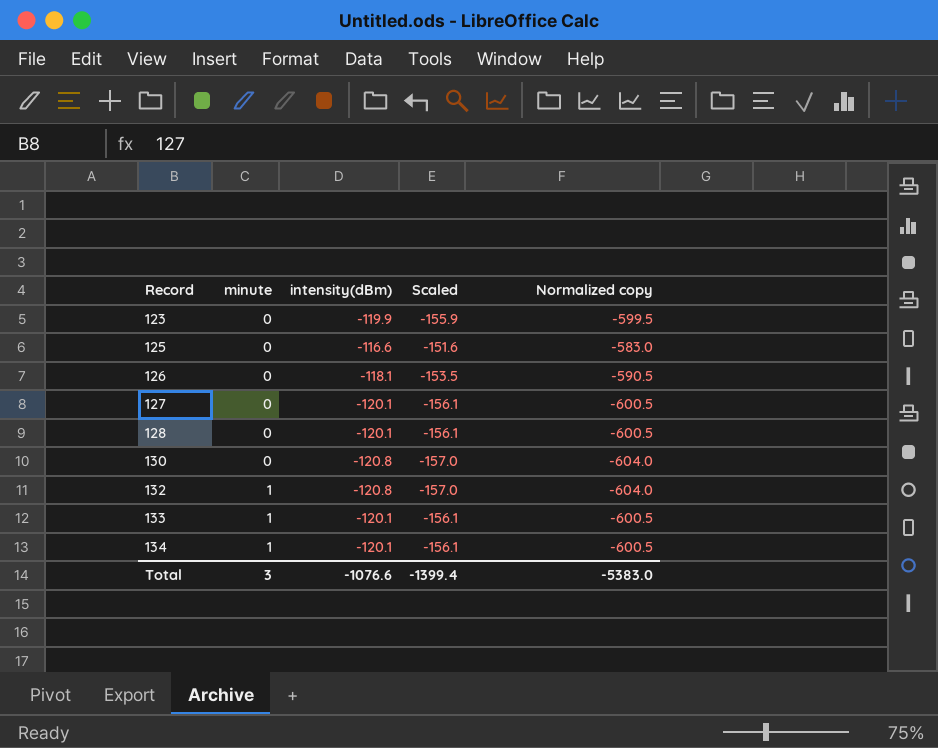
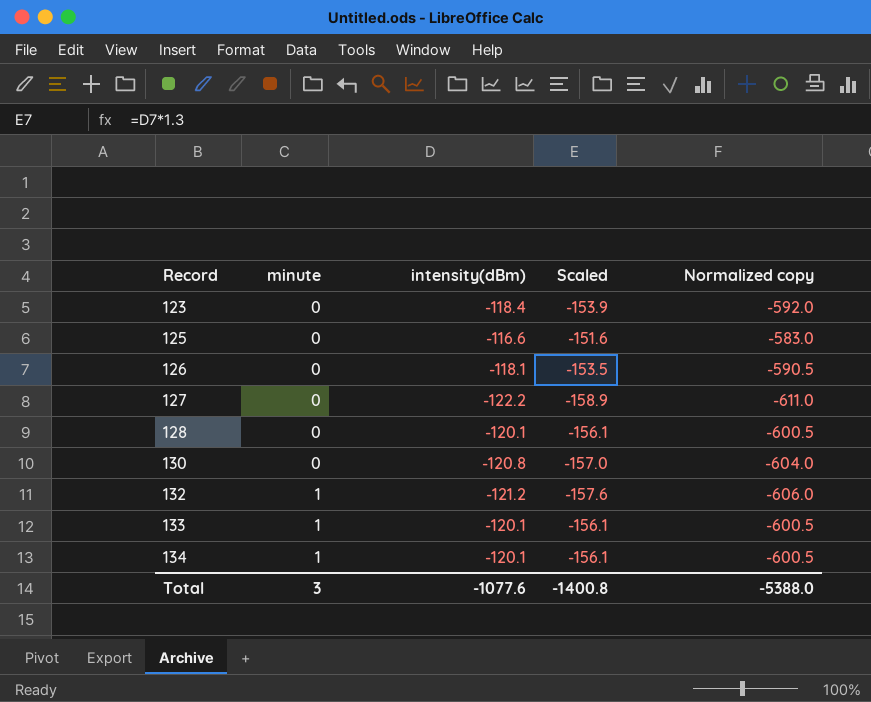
123 | intensity(dBm): -119.9 -> -118.4
123 | Scaled: -155.9 -> -153.9
123 | Normalized copy: -599.5 -> -592.0
127 | intensity(dBm): -120.1 -> -122.2
127 | Scaled: -156.1 -> -158.9
127 | Normalized copy: -600.5 -> -611.0
132 | intensity(dBm): -120.8 -> -121.2
132 | Scaled: -157.0 -> -157.6
132 | Normalized copy: -604.0 -> -606.0
Total | intensity(dBm): -1076.6 -> -1077.6
Total | Scaled: -1399.4 -> -1400.8
Total | Normalized copy: -5383.0 -> -5388.0

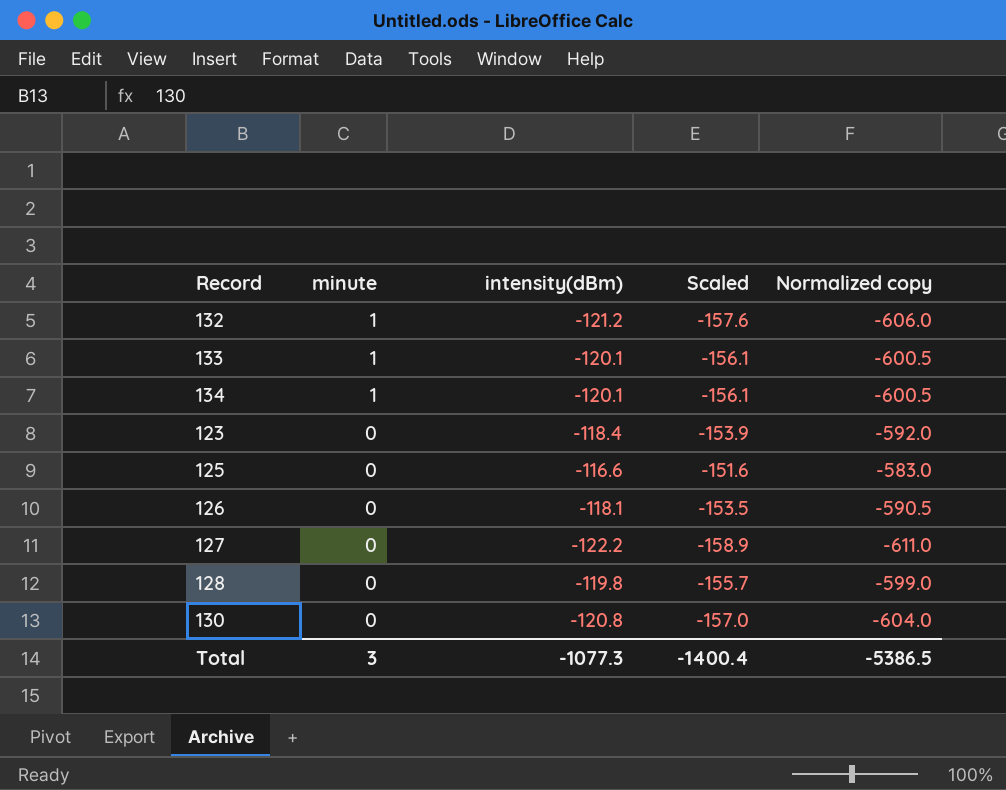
row order: Record ascending -> minute descending
128 | intensity(dBm): -120.1 -> -119.8
128 | Scaled: -156.1 -> -155.7
128 | Normalized copy: -600.5 -> -599.0
Total | intensity(dBm): -1077.6 -> -1077.3
Total | Scaled: -1400.8 -> -1400.4
Total | Normalized copy: -5388.0 -> -5386.5

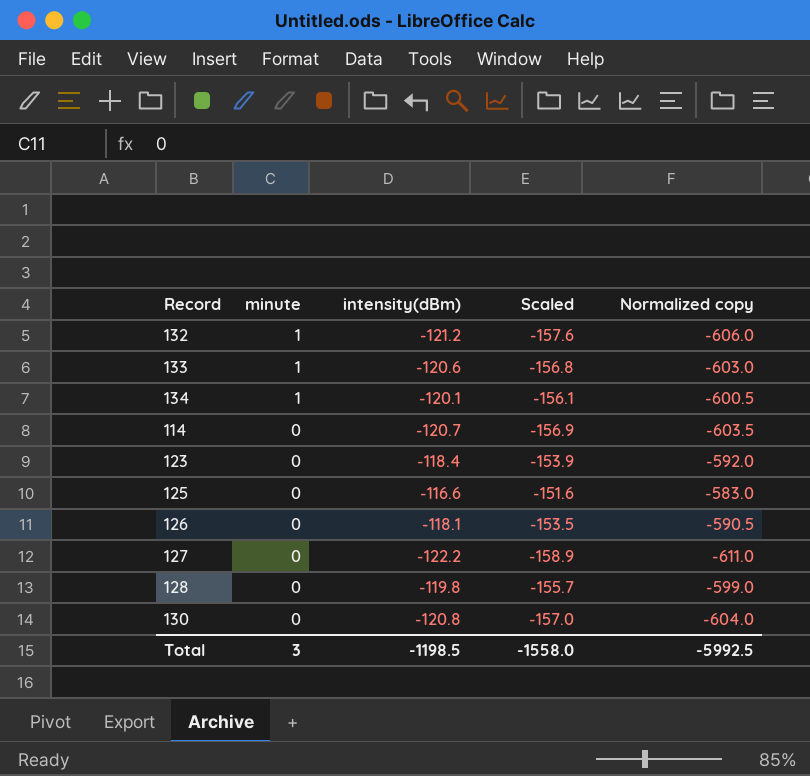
133 | intensity(dBm): -120.1 -> -120.6
133 | Scaled: -156.1 -> -156.8
133 | Normalized copy: -600.5 -> -603.0
row 114: none -> 0 | -120.7 | -156.9 | -603.5
Total | intensity(dBm): -1077.3 -> -1198.5
Total | Scaled: -1400.4 -> -1558.0
Total | Normalized copy: -5386.5 -> -5992.5

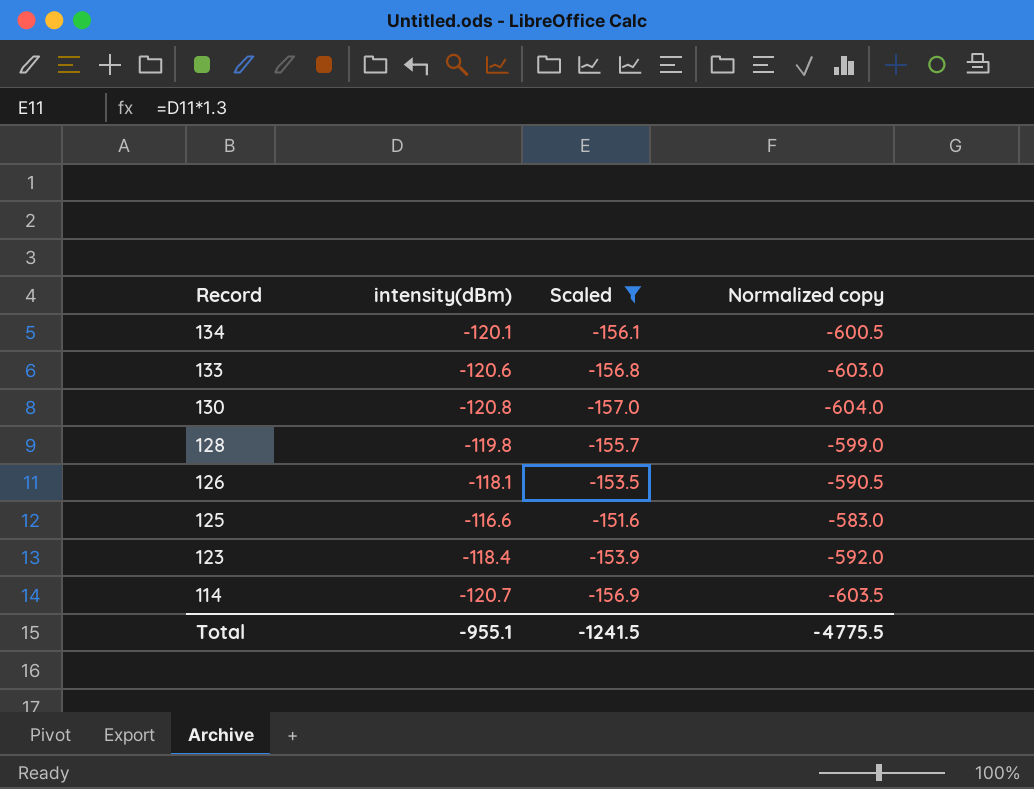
filter: none -> Scaled >= -157.0
row order: minute descending -> Record descending
column minute | position: 2 -> none
Total | intensity(dBm): -1198.5 -> -955.1
Total | Scaled: -1558.0 -> -1241.5
Total | Normalized copy: -5992.5 -> -4775.5

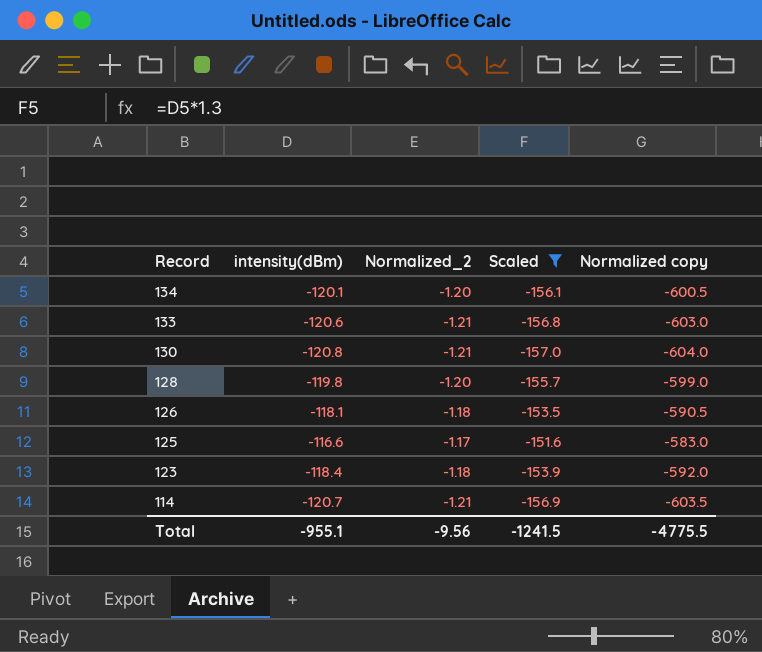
column Normalized_2 | formula: none -> [intensity(dBm)] * 0.01

